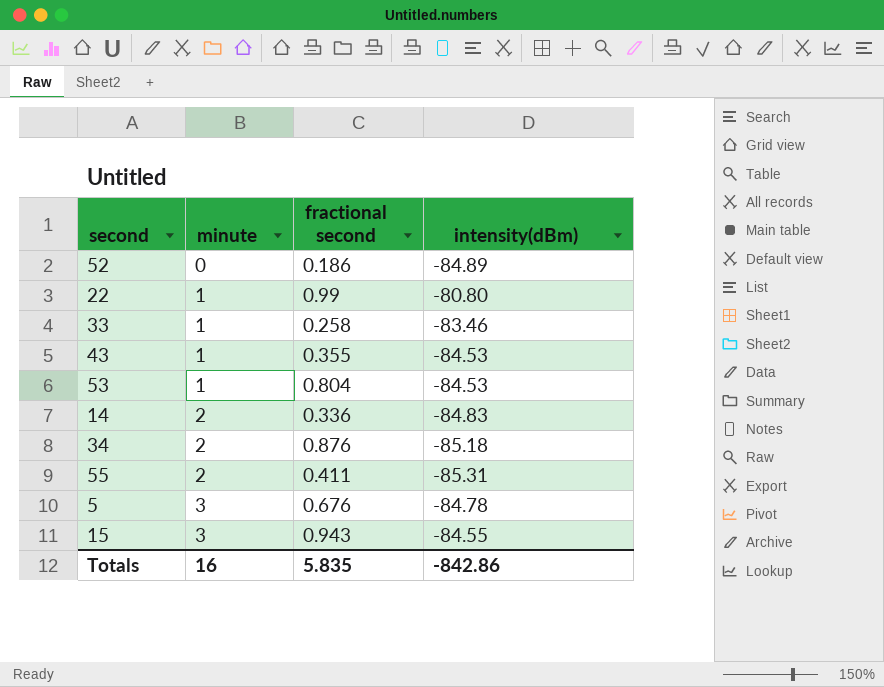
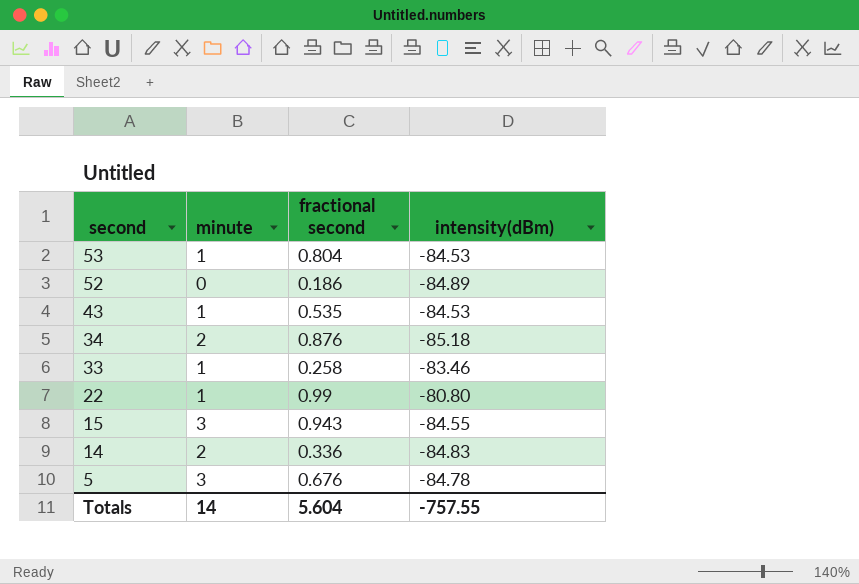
row order: minute ascending -> second descending
row 55: 2 | 0.411 | -85.31 -> none
43 | fractional second: 0.355 -> 0.535
Totals | minute: 16 -> 14
Totals | fractional second: 5.835 -> 5.604
Totals | intensity(dBm): -842.86 -> -757.55

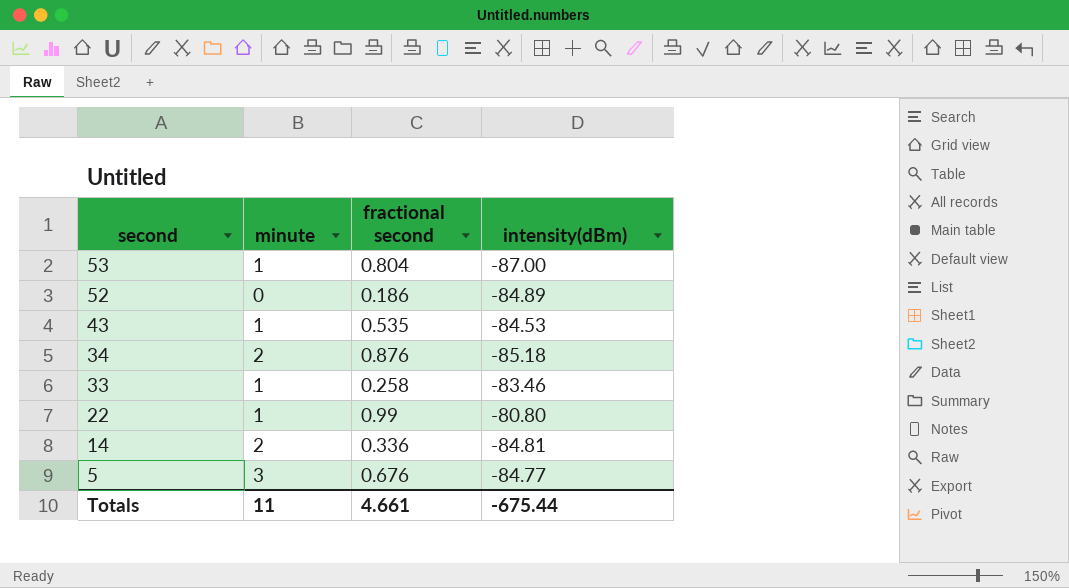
row 15: 3 | 0.943 | -84.55 -> none
53 | intensity(dBm): -84.53 -> -87.00
14 | intensity(dBm): -84.83 -> -84.81
5 | intensity(dBm): -84.78 -> -84.77
Totals | minute: 14 -> 11
Totals | fractional second: 5.604 -> 4.661
Totals | intensity(dBm): -757.55 -> -675.44

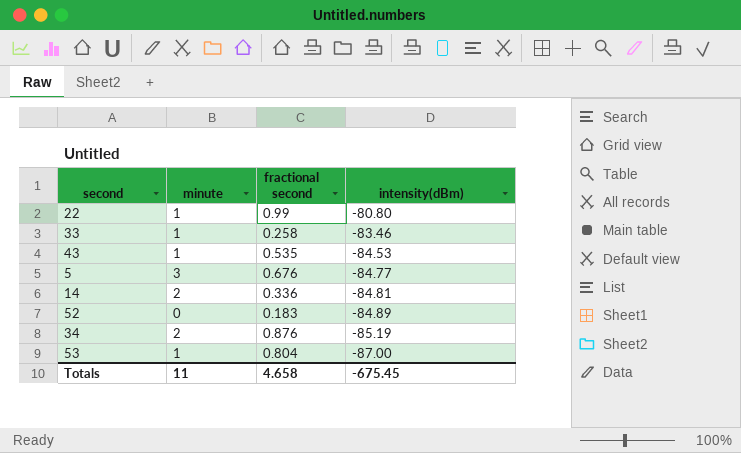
row order: second descending -> intensity(dBm) descending
52 | fractional second: 0.186 -> 0.183
34 | intensity(dBm): -85.18 -> -85.19
Totals | fractional second: 4.661 -> 4.658
Totals | intensity(dBm): -675.44 -> -675.45

